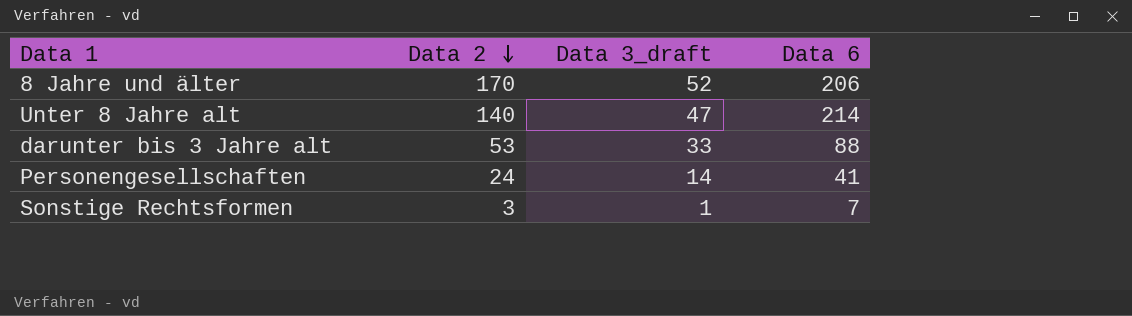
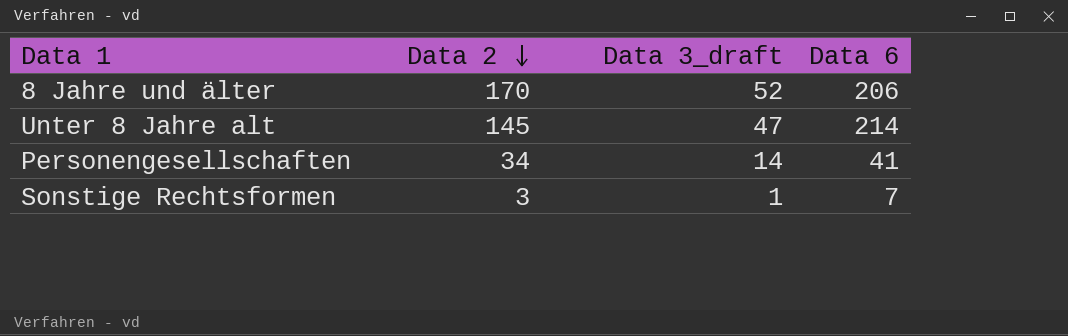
row darunter bis 3 Jahre alt: 53 | 33 | 88 -> none
Unter 8 Jahre alt | Data 2: 140 -> 145
Personengesellschaften | Data 2: 24 -> 34

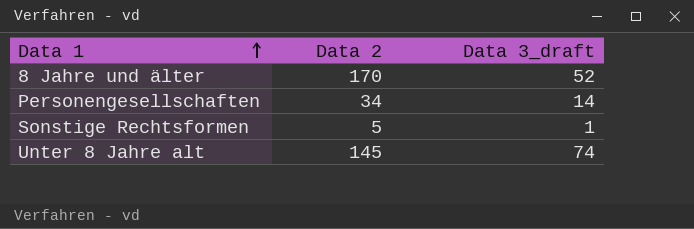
row order: Data 2 descending -> Data 1 ascending
column Data 6 | position: 4 -> none
Sonstige Rechtsformen | Data 2: 3 -> 5
Unter 8 Jahre alt | Data 3_draft: 47 -> 74

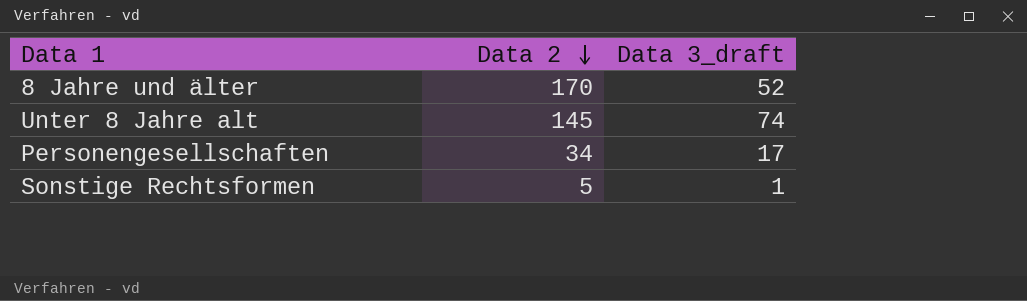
row order: Data 1 ascending -> Data 2 descending
Personengesellschaften | Data 3_draft: 14 -> 17

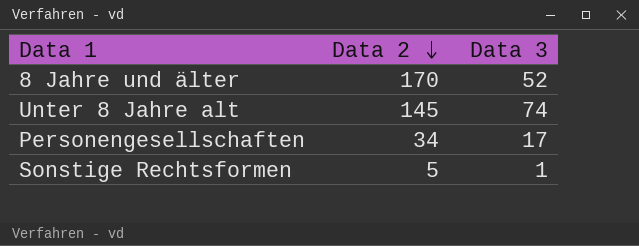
column name: Data 3_draft -> Data 3

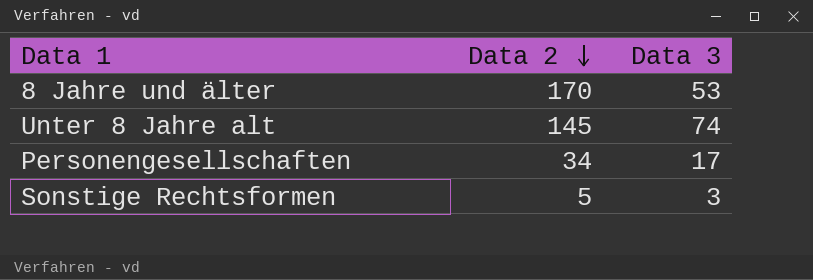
8 Jahre und älter | Data 3: 52 -> 53
Sonstige Rechtsformen | Data 3: 1 -> 3

